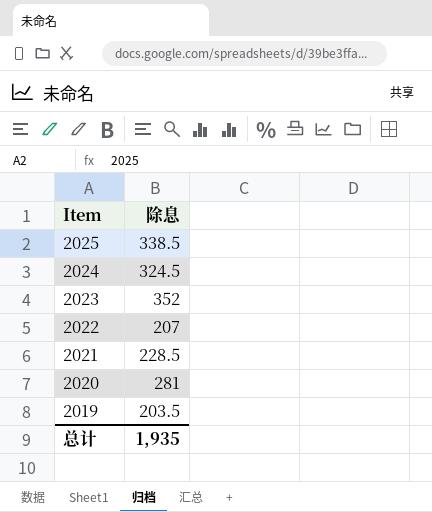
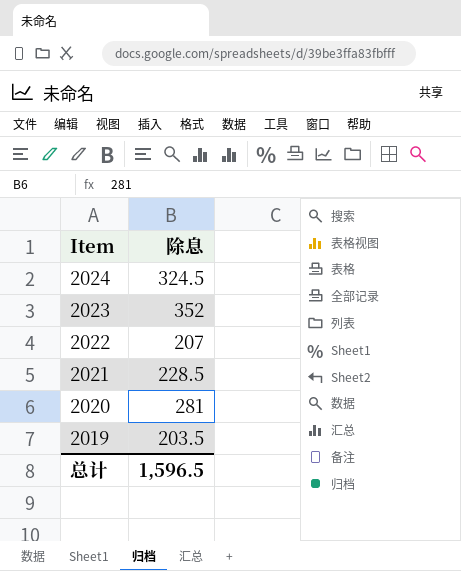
row 2025: 338.5 -> none
总计 | 除息: 1,935 -> 1,596.5

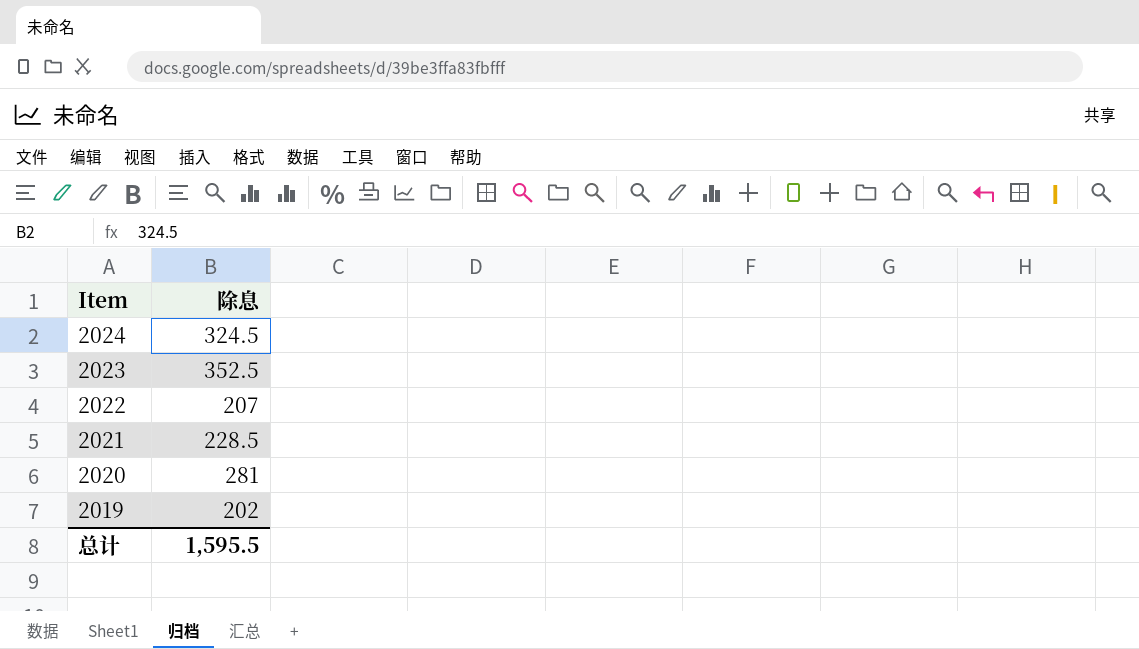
2023 | 除息: 352 -> 352.5
2019 | 除息: 203.5 -> 202
总计 | 除息: 1,596.5 -> 1,595.5

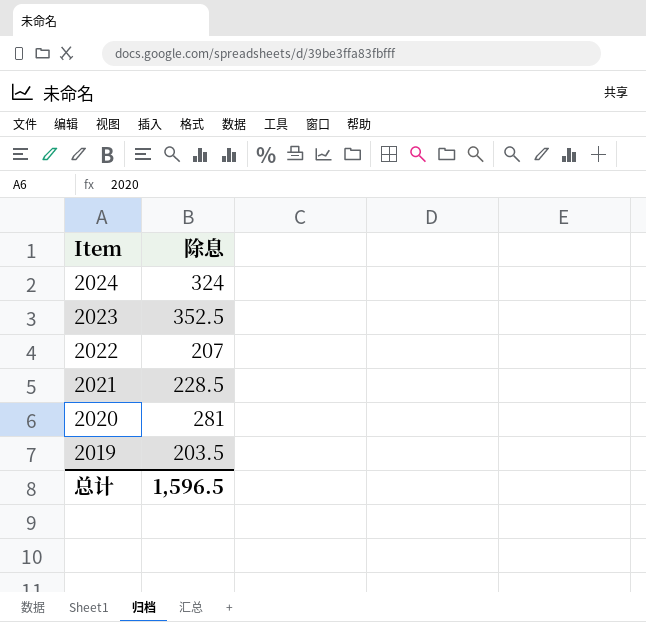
2024 | 除息: 324.5 -> 324
2019 | 除息: 202 -> 203.5
总计 | 除息: 1,595.5 -> 1,596.5

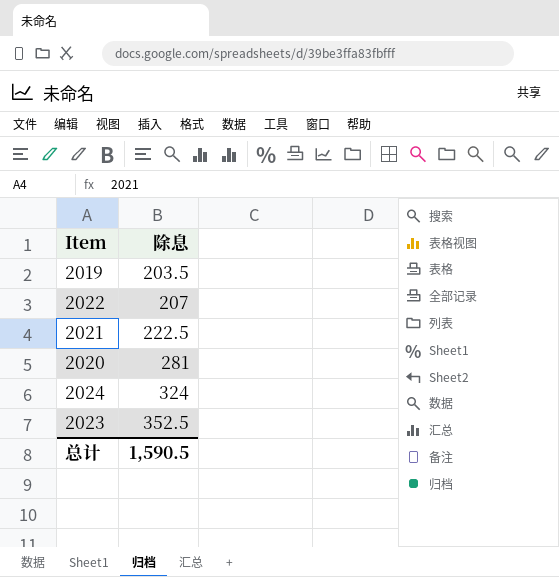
row order: Item descending -> 除息 ascending
2021 | 除息: 228.5 -> 222.5
总计 | 除息: 1,596.5 -> 1,590.5

